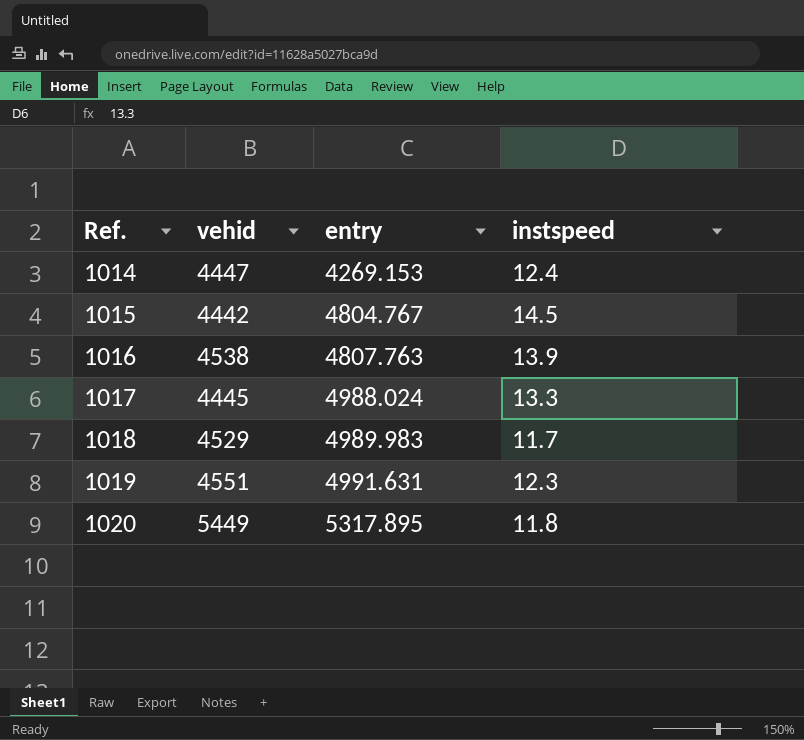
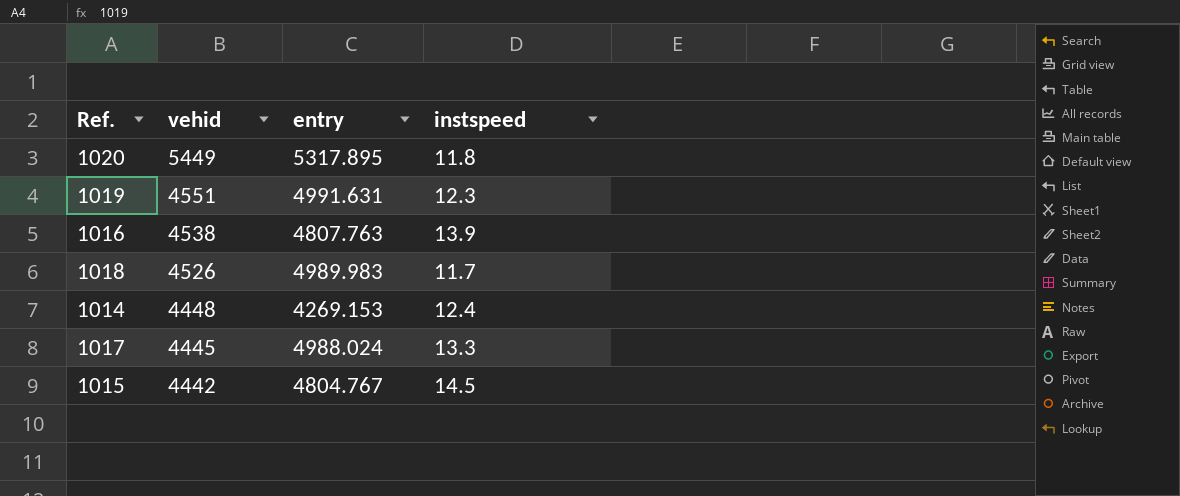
row order: Ref. ascending -> vehid descending
1018 | vehid: 4529 -> 4526
1014 | vehid: 4447 -> 4448

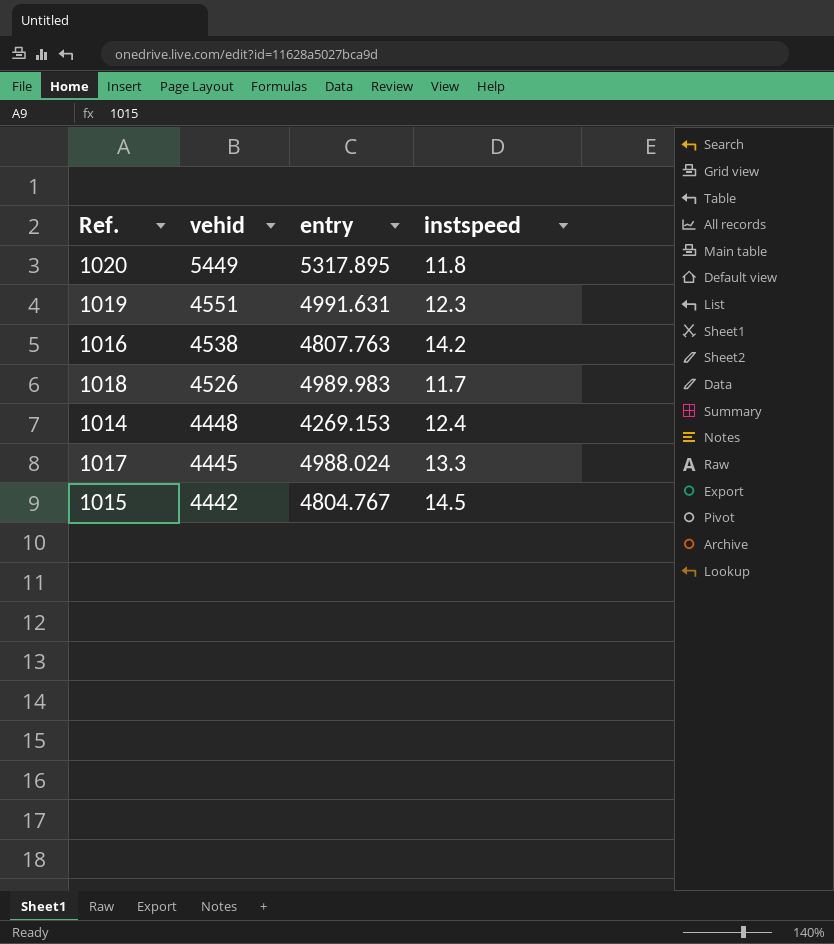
1016 | instspeed: 13.9 -> 14.2

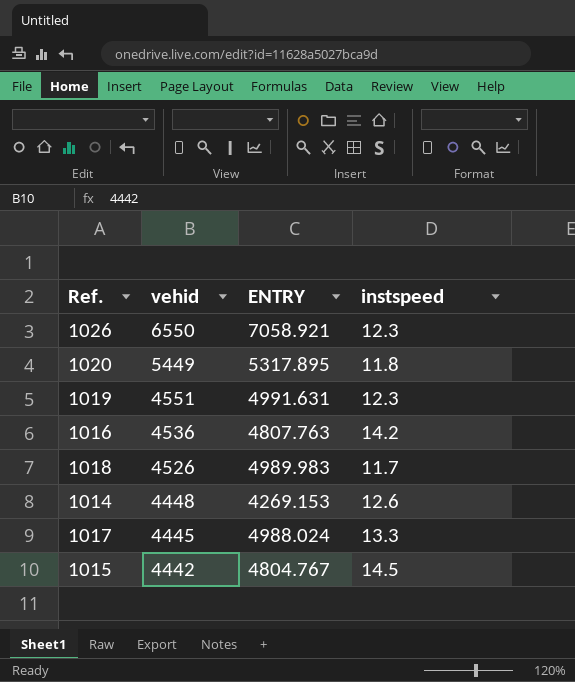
column name: entry -> ENTRY
row 1026: none -> 6550 | 7058.921 | 12.3
1016 | vehid: 4538 -> 4536
1014 | instspeed: 12.4 -> 12.6

